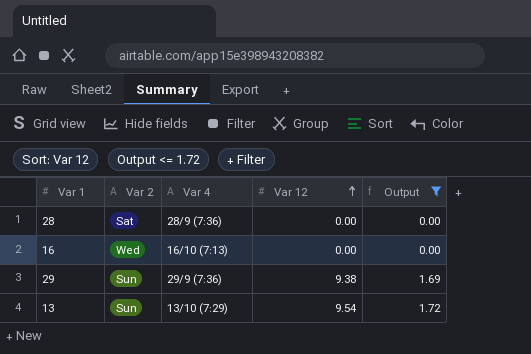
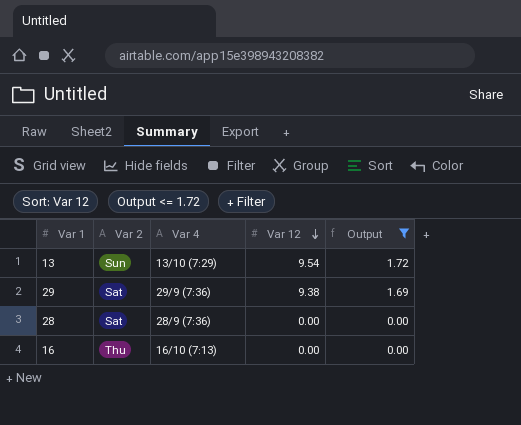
row order: Var 12 ascending -> Var 12 descending
29 | Var 2: Sun -> Sat
16 | Var 2: Wed -> Thu

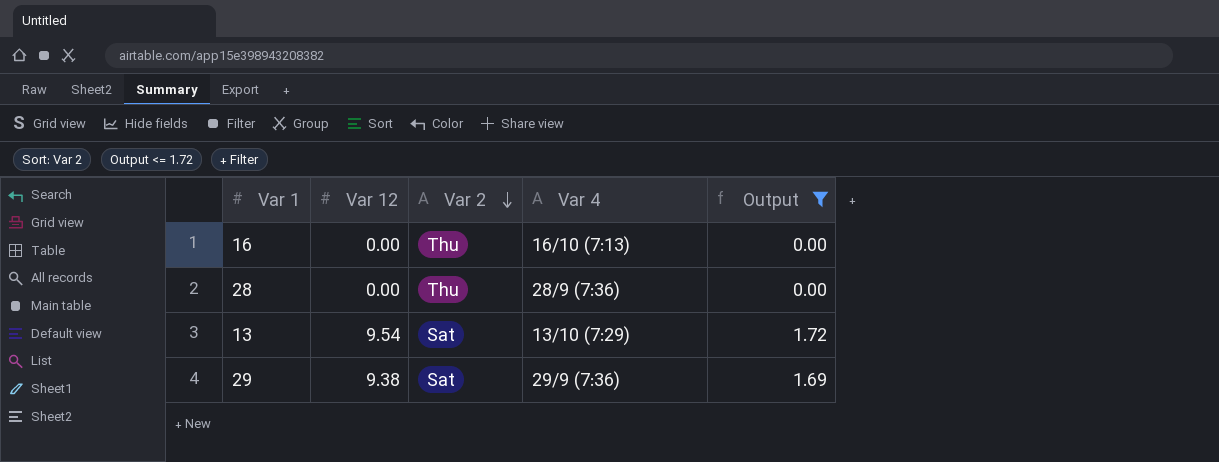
row order: Var 12 descending -> Var 2 descending
column Var 12 | position: 4 -> 2
28 | Var 2: Sat -> Thu
13 | Var 2: Sun -> Sat

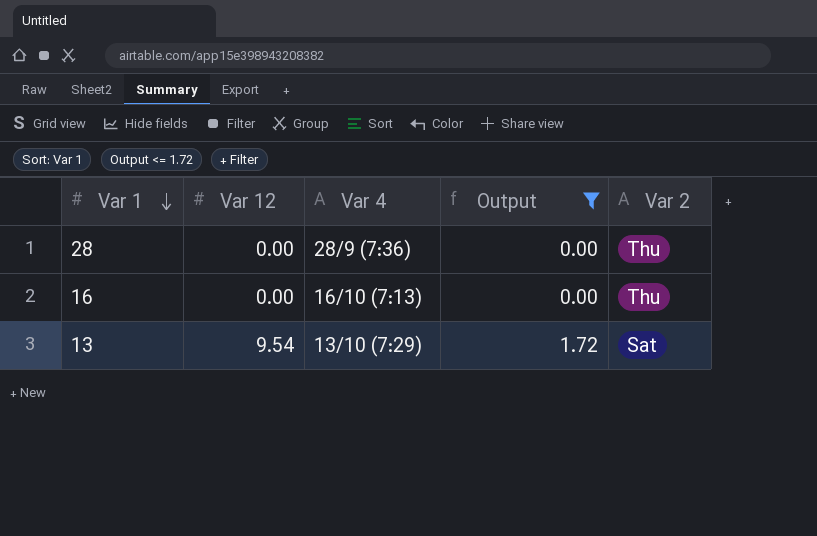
row order: Var 2 descending -> Var 1 descending
column Var 2 | position: 3 -> 5
row 29: 9.38 | Sat | 29/9 (7:36) | 1.69 -> none

